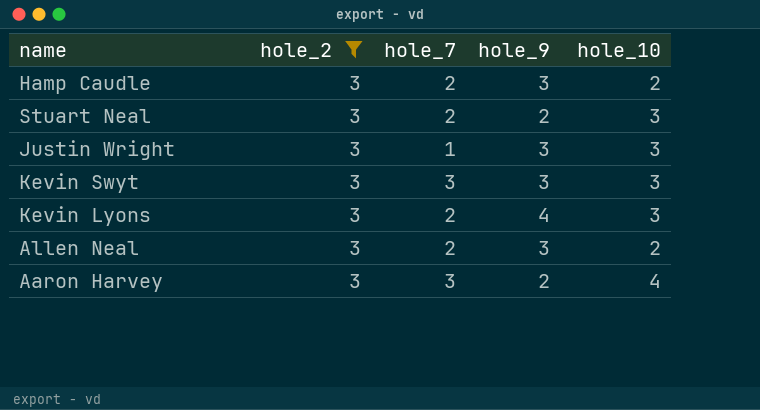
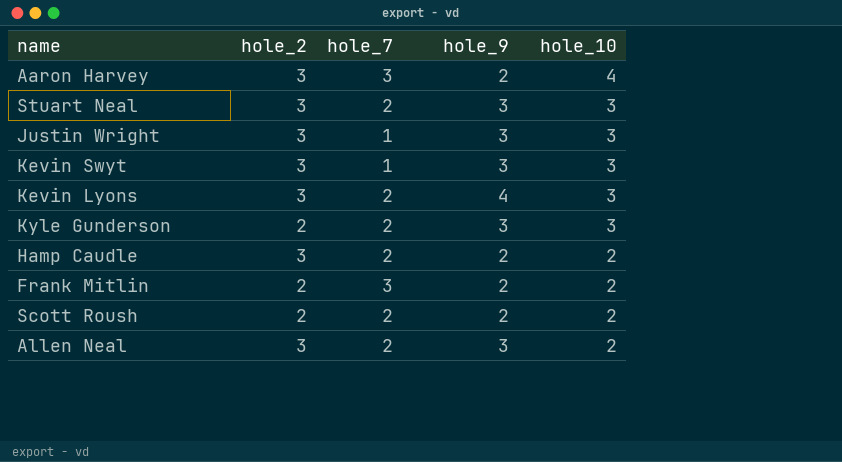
filter: hole_2 = 3 -> none
row order: none -> hole_10 descending
Stuart Neal | hole_9: 2 -> 3
Kevin Swyt | hole_7: 3 -> 1
Hamp Caudle | hole_9: 3 -> 2

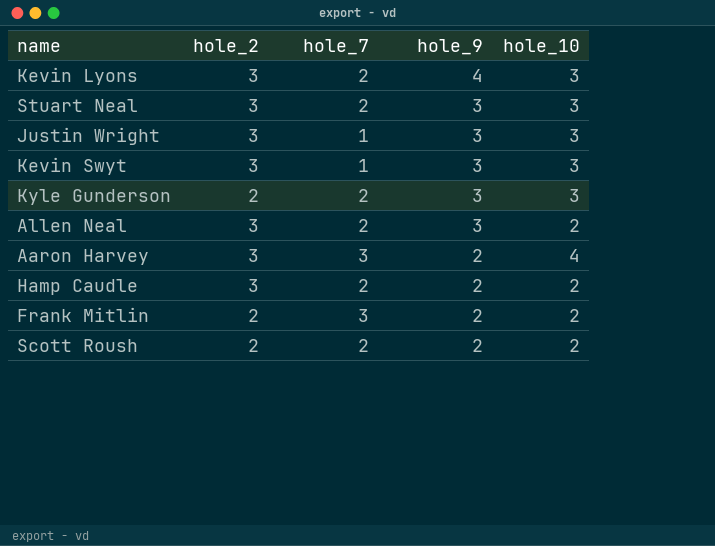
row order: hole_10 descending -> hole_9 descending

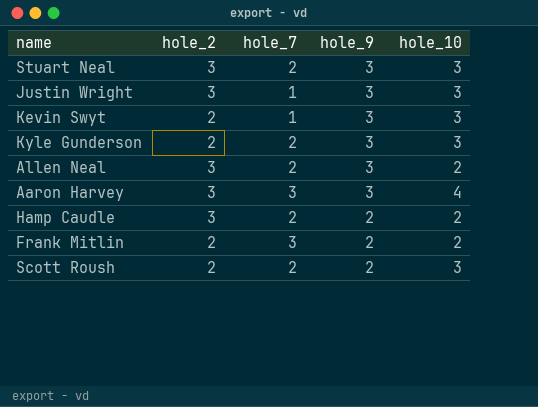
row Kevin Lyons: 3 | 2 | 4 | 3 -> none
Kevin Swyt | hole_2: 3 -> 2
Aaron Harvey | hole_9: 2 -> 3
Scott Roush | hole_10: 2 -> 3

